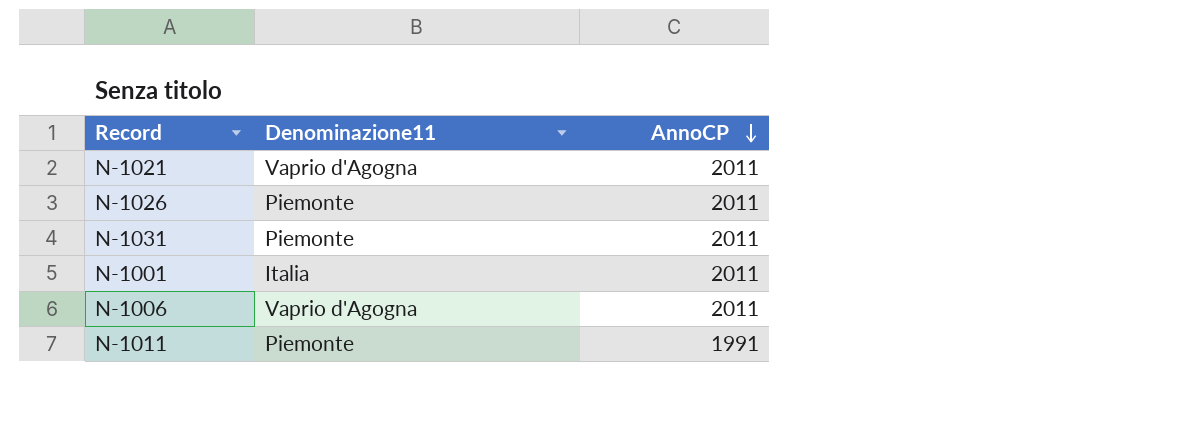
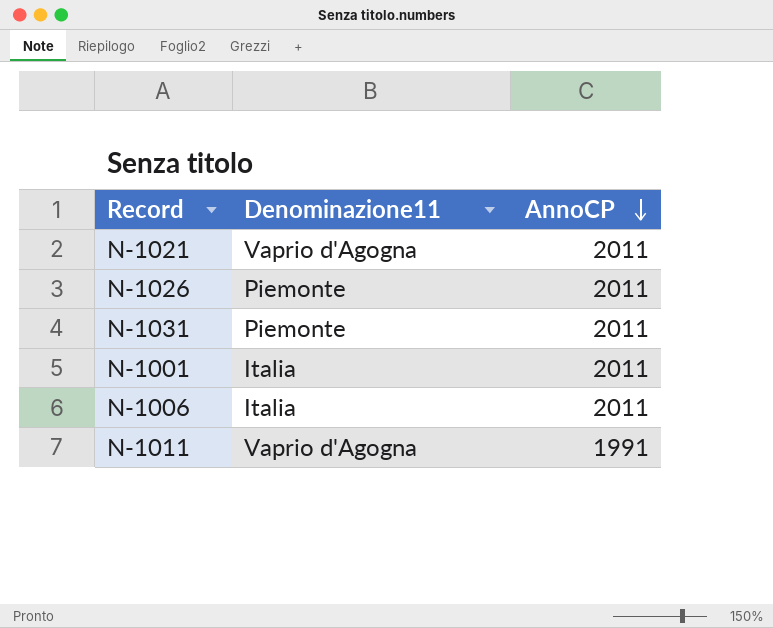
N-1006 | Denominazione11: Vaprio d'Agogna -> Italia
N-1011 | Denominazione11: Piemonte -> Vaprio d'Agogna

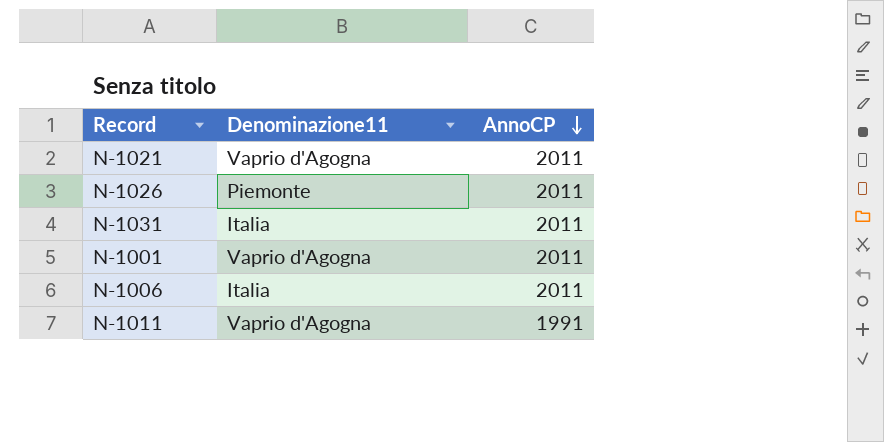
N-1031 | Denominazione11: Piemonte -> Italia
N-1001 | Denominazione11: Italia -> Vaprio d'Agogna

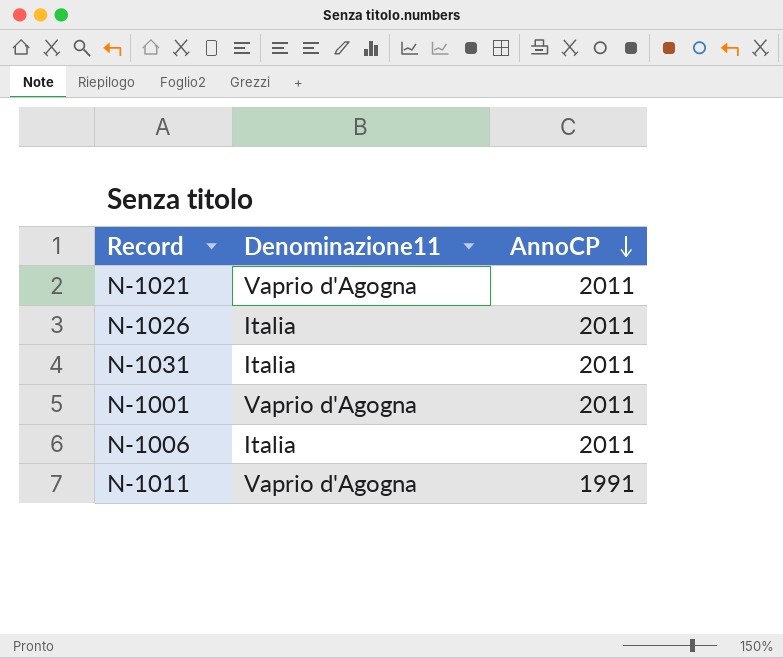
N-1026 | Denominazione11: Piemonte -> Italia

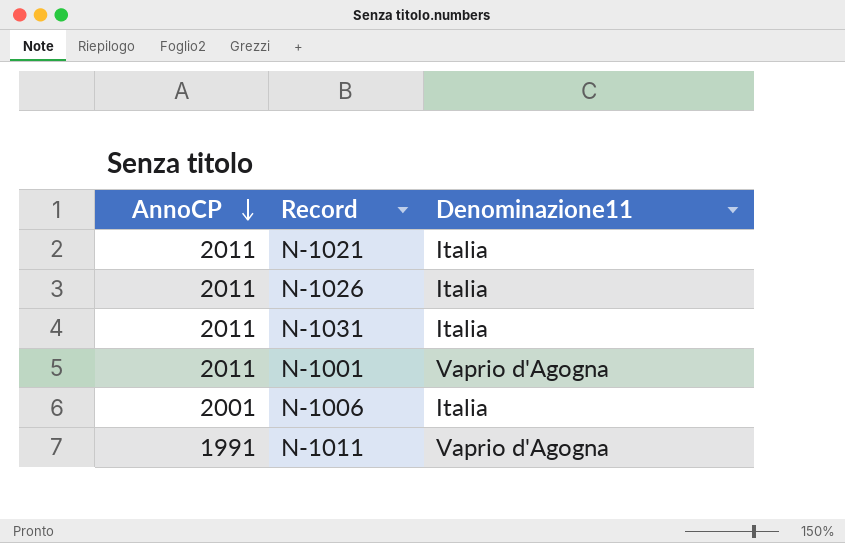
column AnnoCP | position: 3 -> 1
N-1021 | Denominazione11: Vaprio d'Agogna -> Italia
N-1006 | AnnoCP: 2011 -> 2001

